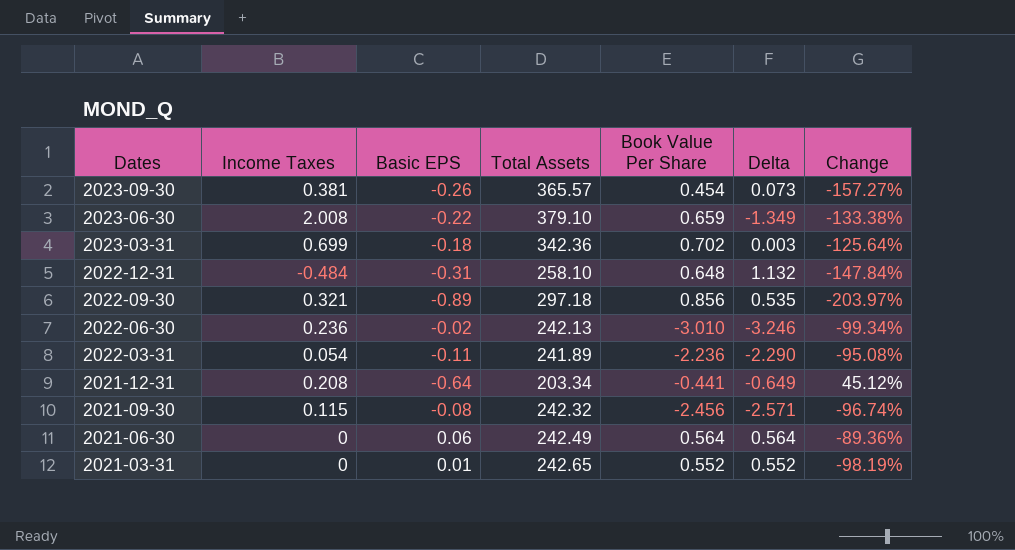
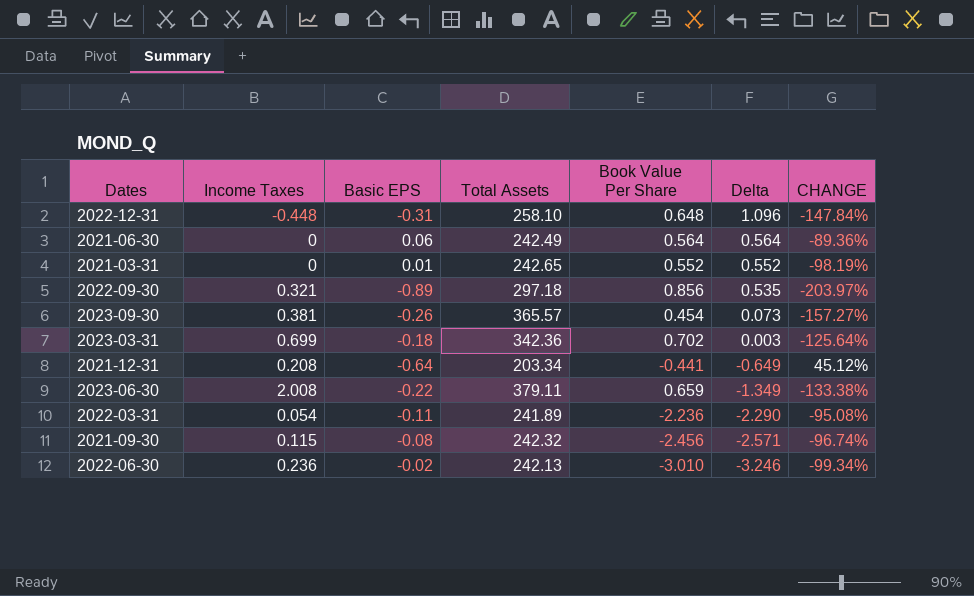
row order: Dates descending -> Delta descending
column name: Change -> CHANGE
2022-12-31 | Income Taxes: -0.484 -> -0.448
2022-12-31 | Delta: 1.132 -> 1.096
2023-06-30 | Total Assets: 379.10 -> 379.11

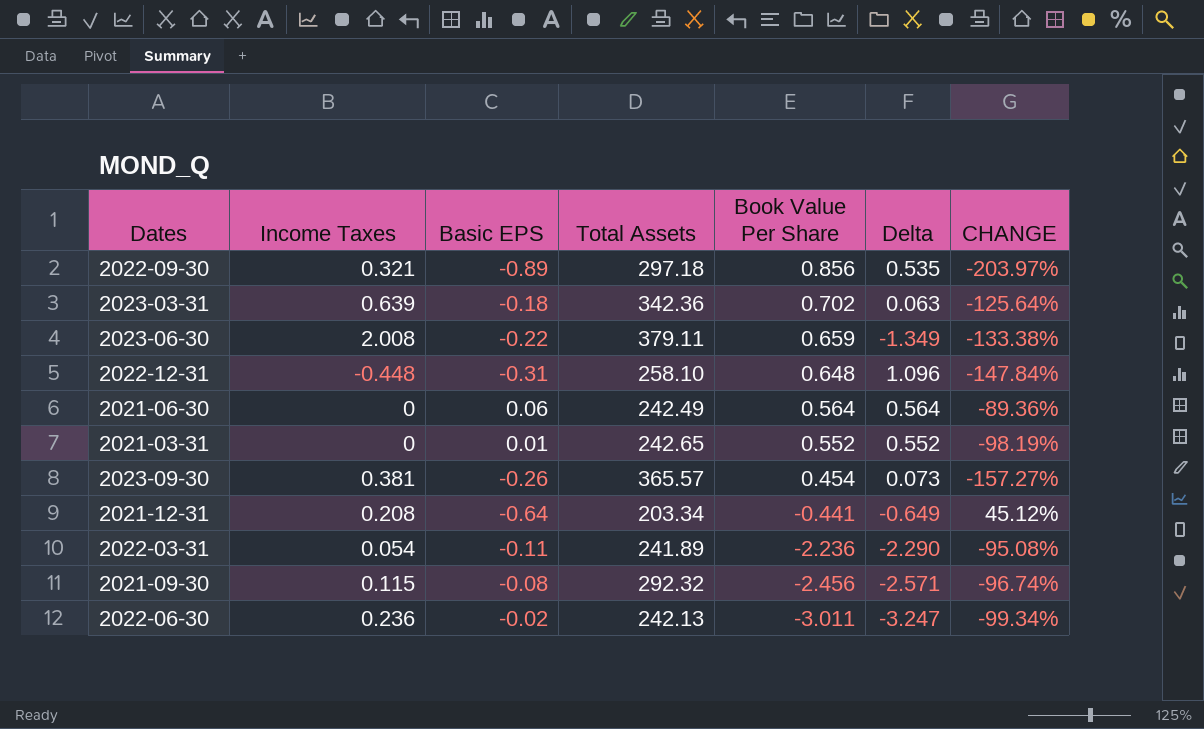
row order: Delta descending -> Book Value Per Share descending
2023-03-31 | Income Taxes: 0.699 -> 0.639
2023-03-31 | Delta: 0.003 -> 0.063
2021-09-30 | Total Assets: 242.32 -> 292.32
2022-06-30 | Book Value Per Share: -3.010 -> -3.011
2022-06-30 | Delta: -3.246 -> -3.247

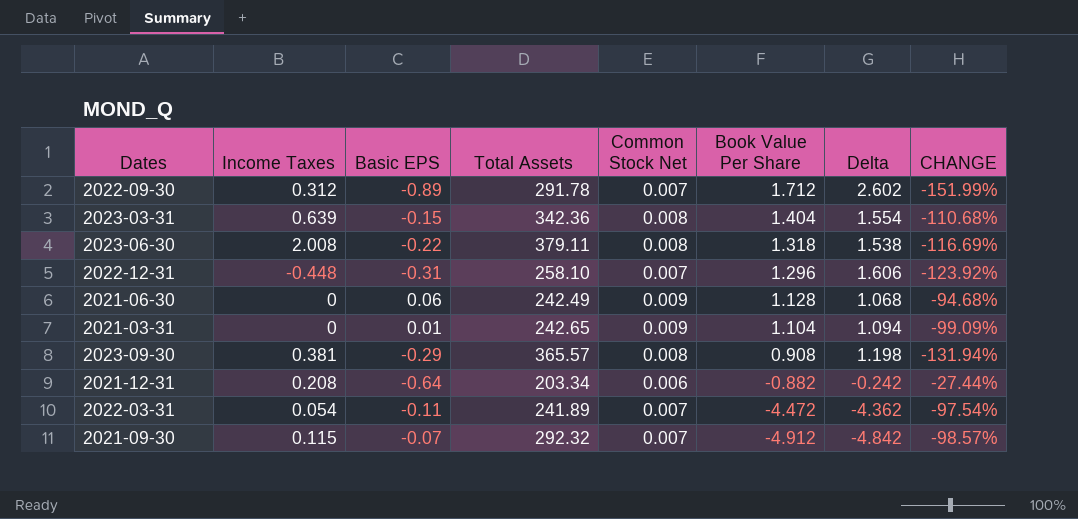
column Common Stock Net | position: none -> 5
column Delta | formula: [Book Value Per Share] - [Income Taxes] -> [Book Value Per Share] - [Basic EPS]
row 2022-06-30: 0.236 | -0.02 | 242.13 | -3.011 | -3.247 | -99.34% -> none
2022-09-30 | Income Taxes: 0.321 -> 0.312
2022-09-30 | Total Assets: 297.18 -> 291.78
2022-09-30 | Book Value Per Share: 0.856 -> 1.712
2022-09-30 | CHANGE: -203.97% -> -151.99%
2023-03-31 | Basic EPS: -0.18 -> -0.15
2023-03-31 | Book Value Per Share: 0.702 -> 1.404
2023-03-31 | CHANGE: -125.64% -> -110.68%
2023-06-30 | Book Value Per Share: 0.659 -> 1.318
2023-06-30 | CHANGE: -133.38% -> -116.69%
2022-12-31 | Book Value Per Share: 0.648 -> 1.296
2022-12-31 | CHANGE: -147.84% -> -123.92%
2021-06-30 | Book Value Per Share: 0.564 -> 1.128
2021-06-30 | CHANGE: -89.36% -> -94.68%
2021-03-31 | Book Value Per Share: 0.552 -> 1.104
2021-03-31 | CHANGE: -98.19% -> -99.09%
2023-09-30 | Basic EPS: -0.26 -> -0.29
2023-09-30 | Book Value Per Share: 0.454 -> 0.908
2023-09-30 | CHANGE: -157.27% -> -131.94%
2021-12-31 | Book Value Per Share: -0.441 -> -0.882
2021-12-31 | CHANGE: 45.12% -> -27.44%
2022-03-31 | Book Value Per Share: -2.236 -> -4.472
2022-03-31 | CHANGE: -95.08% -> -97.54%
2021-09-30 | Basic EPS: -0.08 -> -0.07
2021-09-30 | Book Value Per Share: -2.456 -> -4.912
2021-09-30 | CHANGE: -96.74% -> -98.57%

